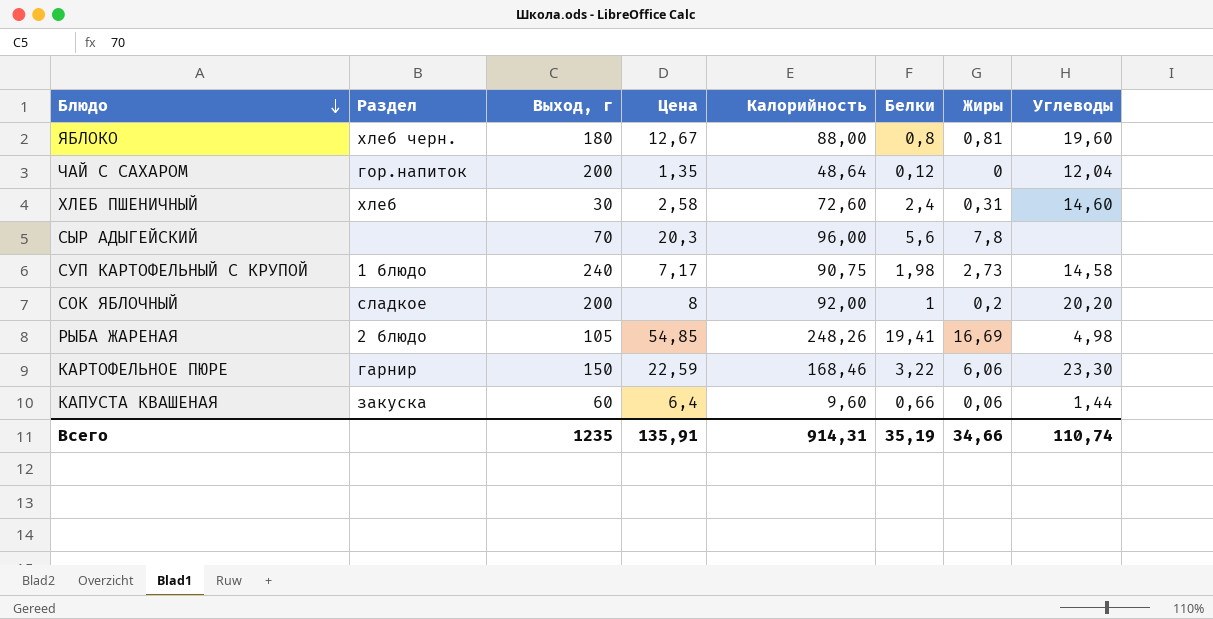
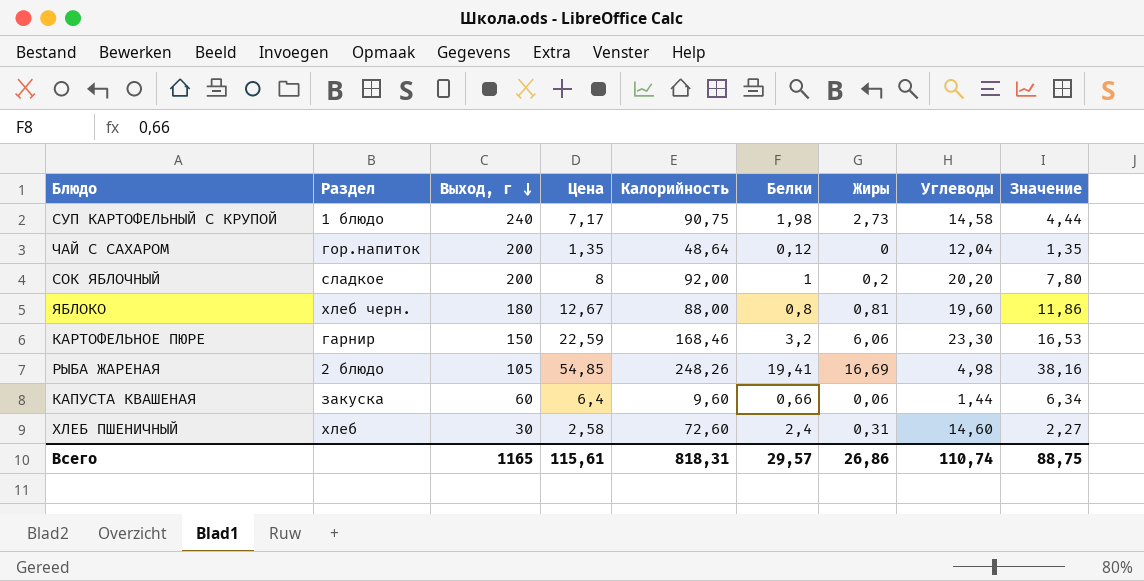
row order: Блюдо descending -> Выход, г descending
column Значение | formula: none -> [Цена] - [Жиры]
row СЫР АДЫГЕЙСКИЙ: none | 70 | 20,3 | 96,00 | 5,6 | 7,8 | none -> none
КАРТОФЕЛЬНОЕ ПЮРЕ | Белки: 3,22 -> 3,2
Всего | Выход, г: 1235 -> 1165
Всего | Цена: 135,91 -> 115,61
Всего | Калорийность: 914,31 -> 818,31
Всего | Белки: 35,19 -> 29,57
Всего | Жиры: 34,66 -> 26,86

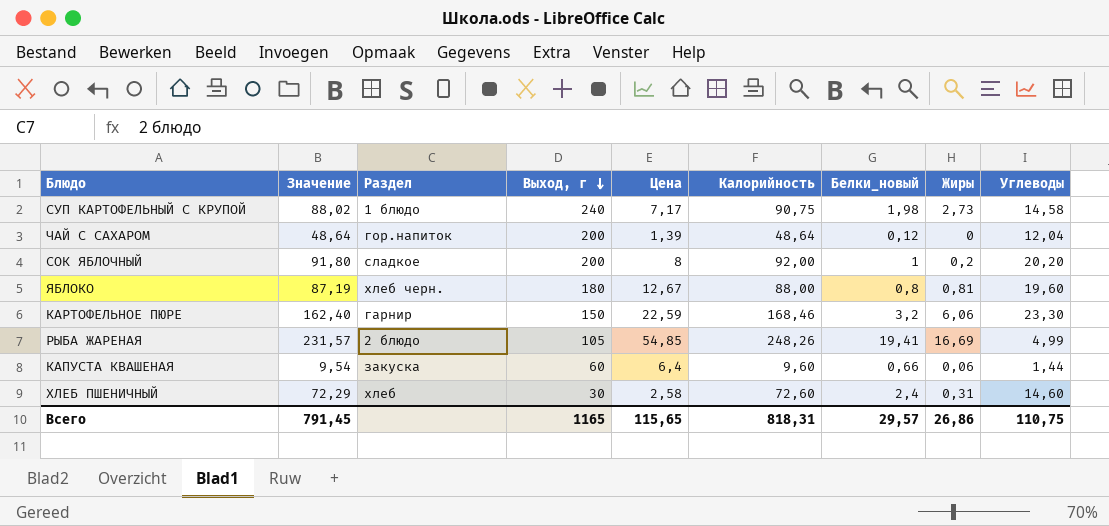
column Значение | formula: [Цена] - [Жиры] -> [Калорийность] - [Жиры]
column Значение | position: 9 -> 2
column name: Белки -> Белки_новый
ЧАЙ С САХАРОМ | Цена: 1,35 -> 1,39
РЫБА ЖАРЕНАЯ | Углеводы: 4,98 -> 4,99
Всего | Значение: 88,75 -> 791,45
Всего | Цена: 115,61 -> 115,65
Всего | Углеводы: 110,74 -> 110,75

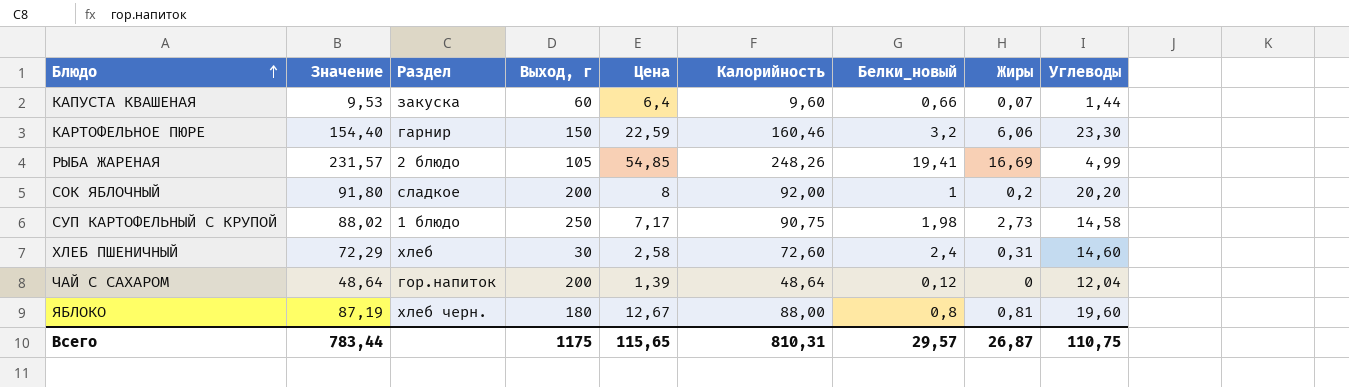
row order: Выход, г descending -> Блюдо ascending
КАПУСТА КВАШЕНАЯ | Значение: 9,54 -> 9,53
КАПУСТА КВАШЕНАЯ | Жиры: 0,06 -> 0,07
КАРТОФЕЛЬНОЕ ПЮРЕ | Значение: 162,40 -> 154,40
КАРТОФЕЛЬНОЕ ПЮРЕ | Калорийность: 168,46 -> 160,46
СУП КАРТОФЕЛЬНЫЙ С КРУПОЙ | Выход, г: 240 -> 250
Всего | Значение: 791,45 -> 783,44
Всего | Выход, г: 1165 -> 1175
Всего | Калорийность: 818,31 -> 810,31
Всего | Жиры: 26,86 -> 26,87

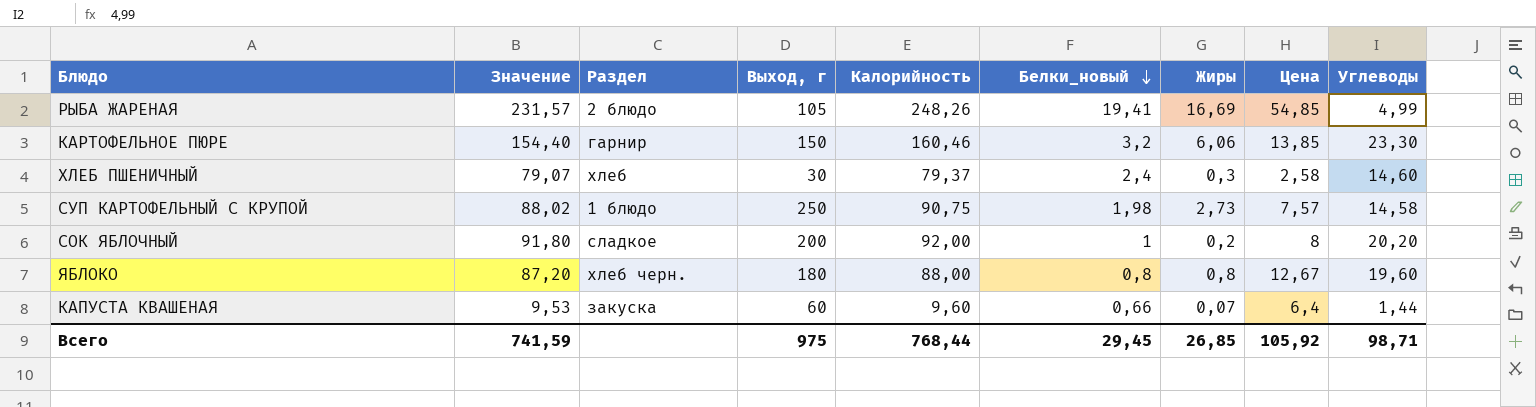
row order: Блюдо ascending -> Белки_новый descending
column Цена | position: 5 -> 8
row ЧАЙ С САХАРОМ: 48,64 | гор.напиток | 200 | 1,39 | 48,64 | 0,12 | 0 | 12,04 -> none
КАРТОФЕЛЬНОЕ ПЮРЕ | Цена: 22,59 -> 13,85
ХЛЕБ ПШЕНИЧНЫЙ | Значение: 72,29 -> 79,07
ХЛЕБ ПШЕНИЧНЫЙ | Калорийность: 72,60 -> 79,37
ХЛЕБ ПШЕНИЧНЫЙ | Жиры: 0,31 -> 0,3
СУП КАРТОФЕЛЬНЫЙ С КРУПОЙ | Цена: 7,17 -> 7,57
ЯБЛОКО | Значение: 87,19 -> 87,20
ЯБЛОКО | Жиры: 0,81 -> 0,8
Всего | Значение: 783,44 -> 741,59
Всего | Выход, г: 1175 -> 975
Всего | Калорийность: 810,31 -> 768,44
Всего | Белки_новый: 29,57 -> 29,45
Всего | Жиры: 26,87 -> 26,85
Всего | Цена: 115,65 -> 105,92
Всего | Углеводы: 110,75 -> 98,71

